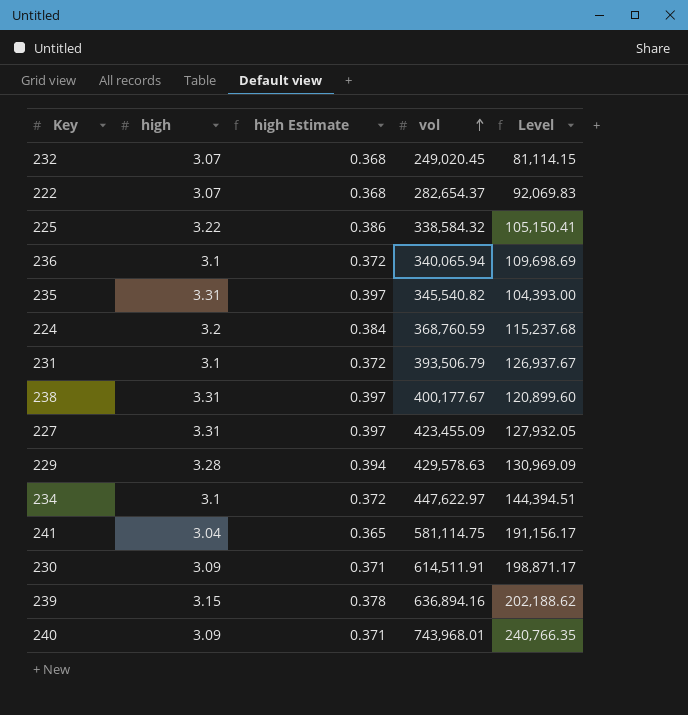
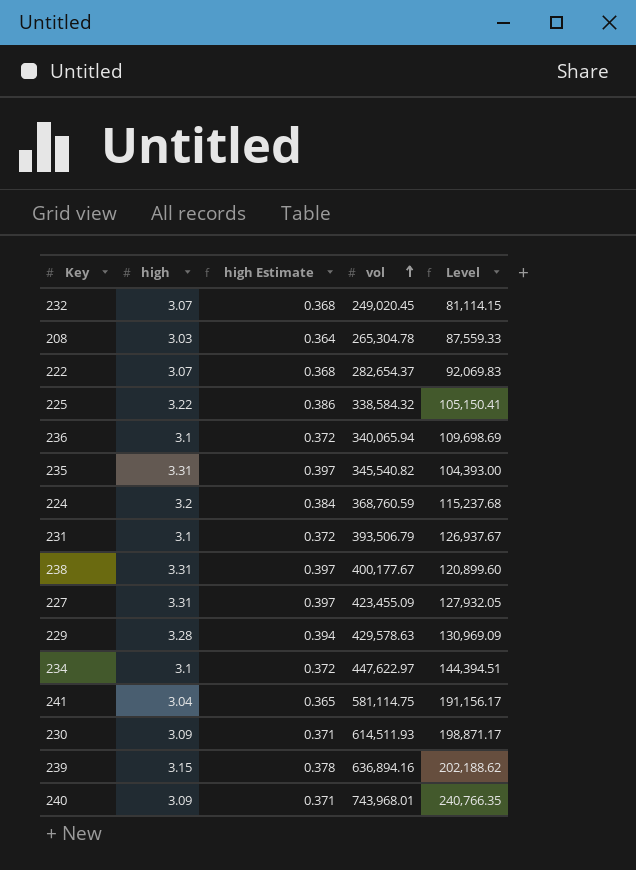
row 208: none -> 3.03 | 0.364 | 265,304.78 | 87,559.33
230 | vol: 614,511.91 -> 614,511.93

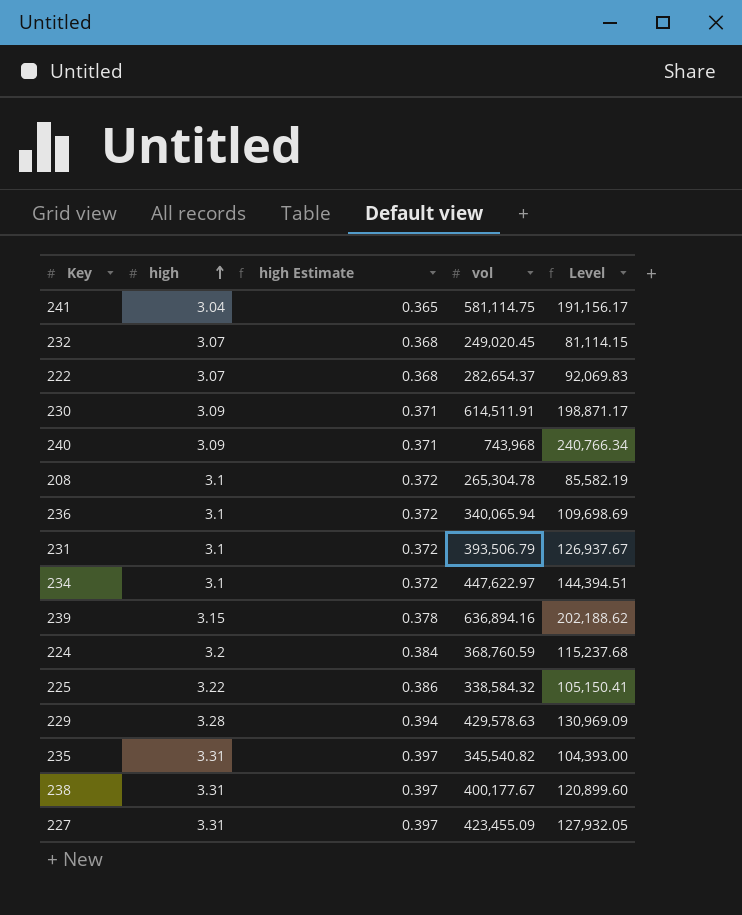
row order: vol ascending -> high ascending
230 | vol: 614,511.93 -> 614,511.91
240 | vol: 743,968.01 -> 743,968
240 | Level: 240,766.35 -> 240,766.34
208 | high: 3.03 -> 3.1
208 | high Estimate: 0.364 -> 0.372
208 | Level: 87,559.33 -> 85,582.19

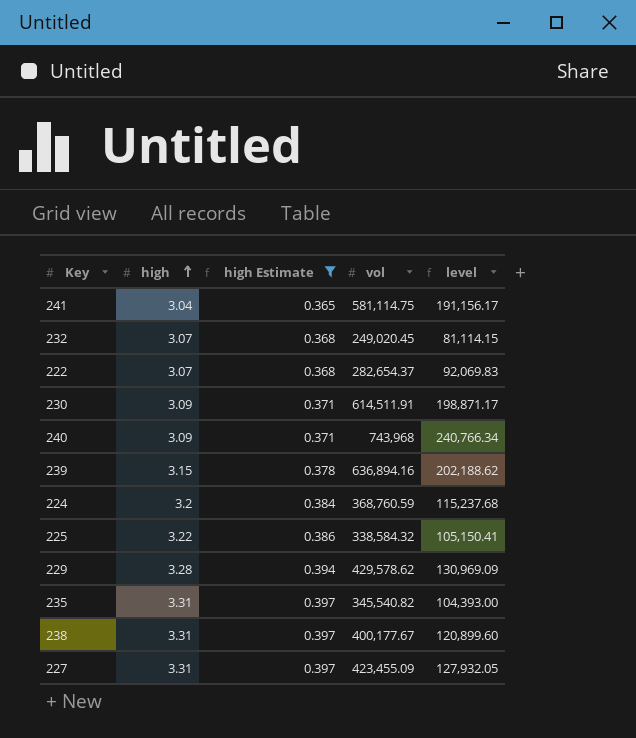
filter: none -> high Estimate != 0.372
column name: Level -> level
229 | vol: 429,578.63 -> 429,578.62

